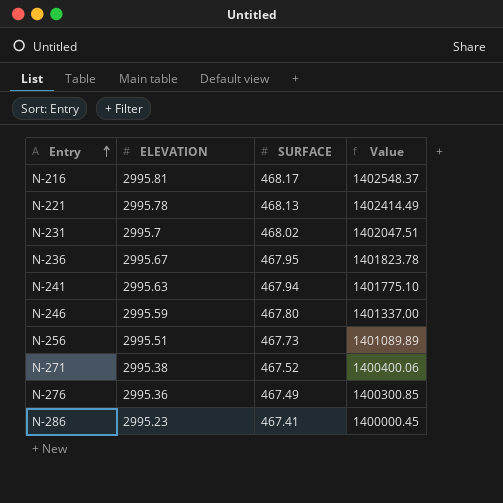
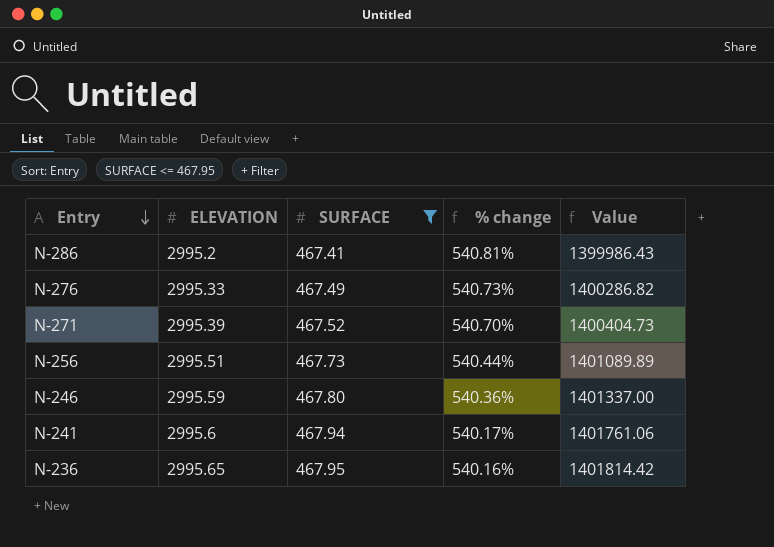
filter: none -> SURFACE <= 467.95
row order: Entry ascending -> Entry descending
column % change | formula: none -> ([ELEVATION] - [SURFACE]) / [SURFACE]
N-286 | ELEVATION: 2995.23 -> 2995.2
N-286 | Value: 1400000.45 -> 1399986.43
N-276 | ELEVATION: 2995.36 -> 2995.33
N-276 | Value: 1400300.85 -> 1400286.82
N-271 | ELEVATION: 2995.38 -> 2995.39
N-271 | Value: 1400400.06 -> 1400404.73
N-241 | ELEVATION: 2995.63 -> 2995.6
N-241 | Value: 1401775.10 -> 1401761.06
N-236 | ELEVATION: 2995.67 -> 2995.65
N-236 | Value: 1401823.78 -> 1401814.42

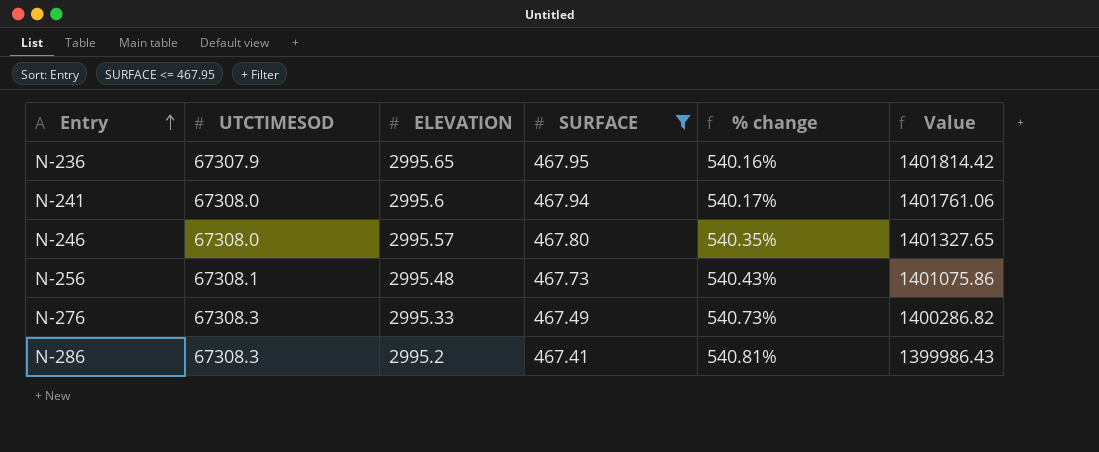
row order: Entry descending -> Entry ascending
column UTCTIMESOD | position: none -> 2
row N-271: 2995.39 | 467.52 | 540.70% | 1400404.73 -> none
N-246 | ELEVATION: 2995.59 -> 2995.57
N-246 | % change: 540.36% -> 540.35%
N-246 | Value: 1401337.00 -> 1401327.65
N-256 | ELEVATION: 2995.51 -> 2995.48
N-256 | % change: 540.44% -> 540.43%
N-256 | Value: 1401089.89 -> 1401075.86

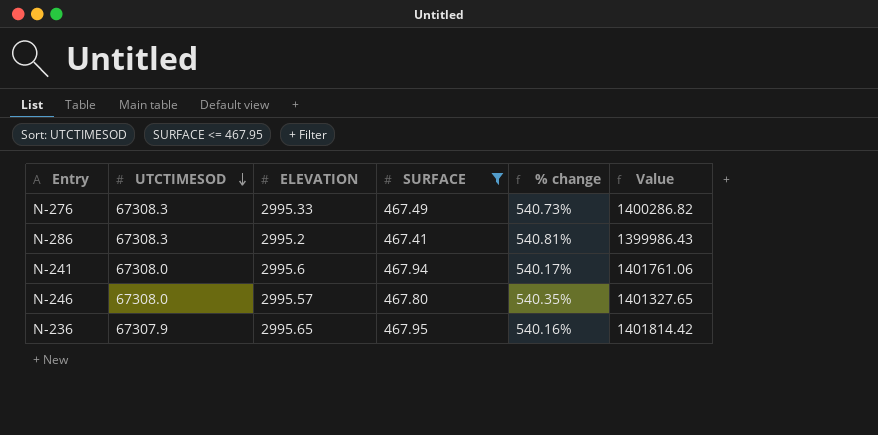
row order: Entry ascending -> UTCTIMESOD descending
row N-256: 67308.1 | 2995.48 | 467.73 | 540.43% | 1401075.86 -> none

